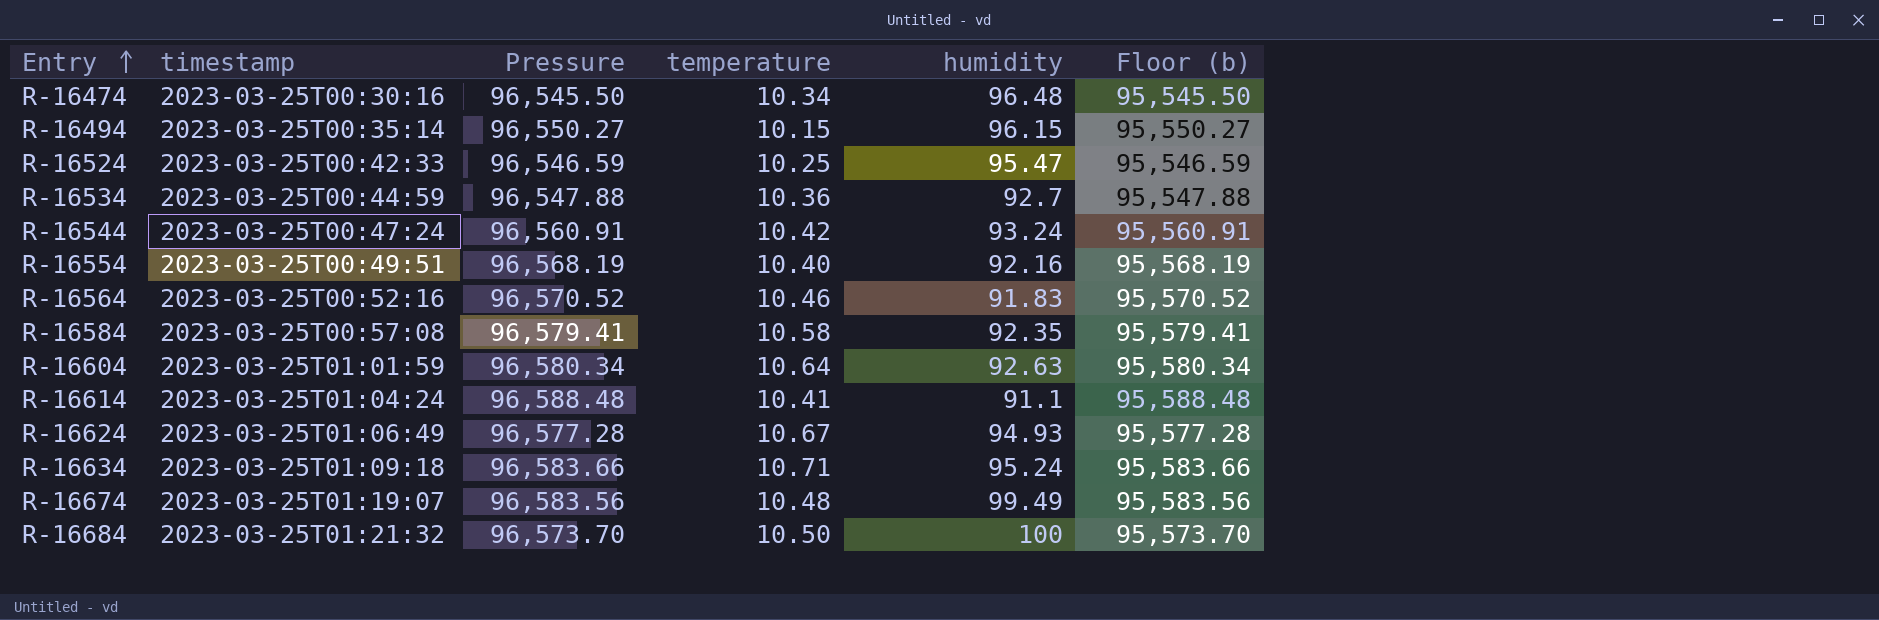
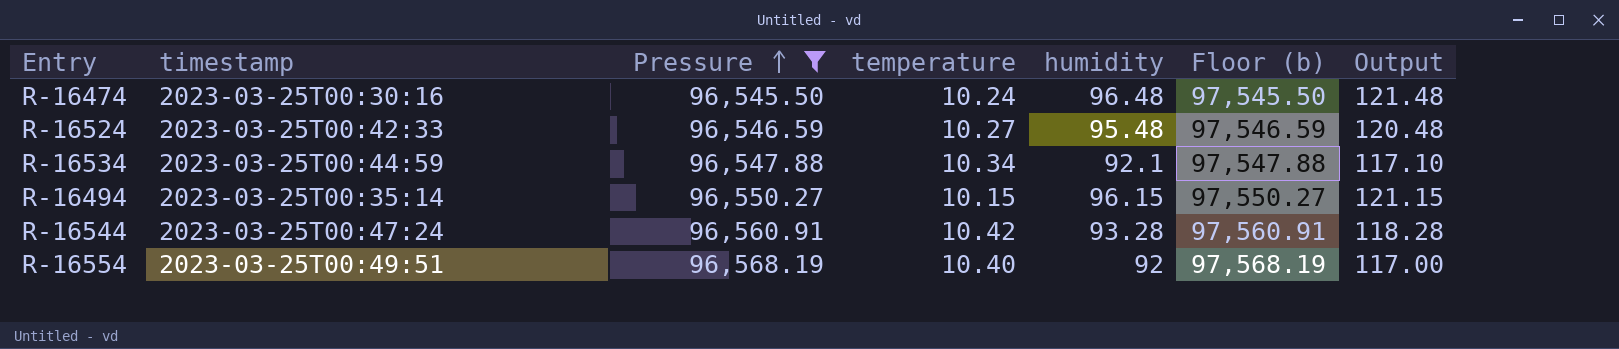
filter: none -> Pressure <= 96,568.19
row order: Entry ascending -> Pressure ascending
column Floor (b) | formula: [Pressure] - 1000 -> [Pressure] + 1000
column Output | formula: none -> [humidity] + 25
R-16474 | temperature: 10.34 -> 10.24
R-16524 | temperature: 10.25 -> 10.27
R-16524 | humidity: 95.47 -> 95.48
R-16534 | temperature: 10.36 -> 10.34
R-16534 | humidity: 92.7 -> 92.1
R-16544 | humidity: 93.24 -> 93.28
R-16554 | humidity: 92.16 -> 92

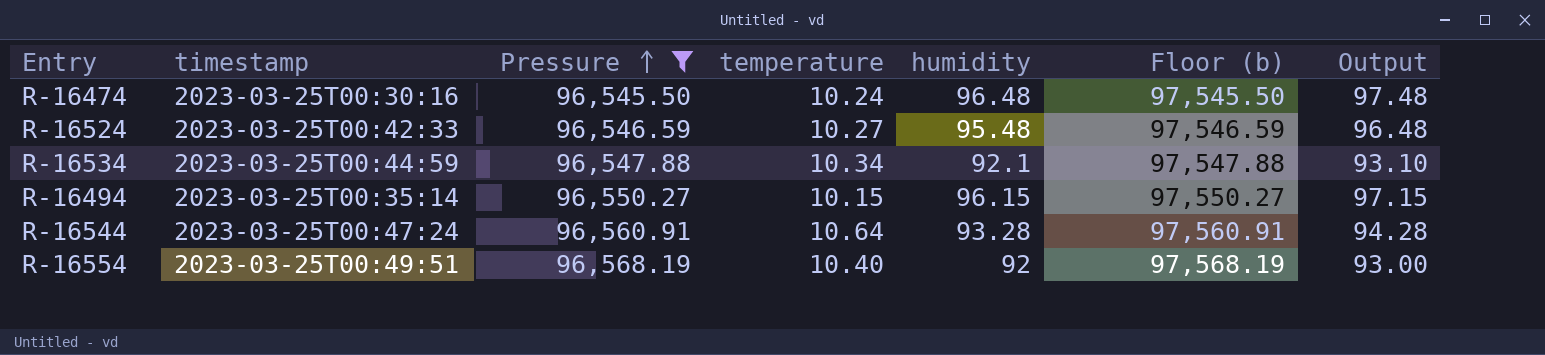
column Output | formula: [humidity] + 25 -> [humidity] + 1
R-16544 | temperature: 10.42 -> 10.64

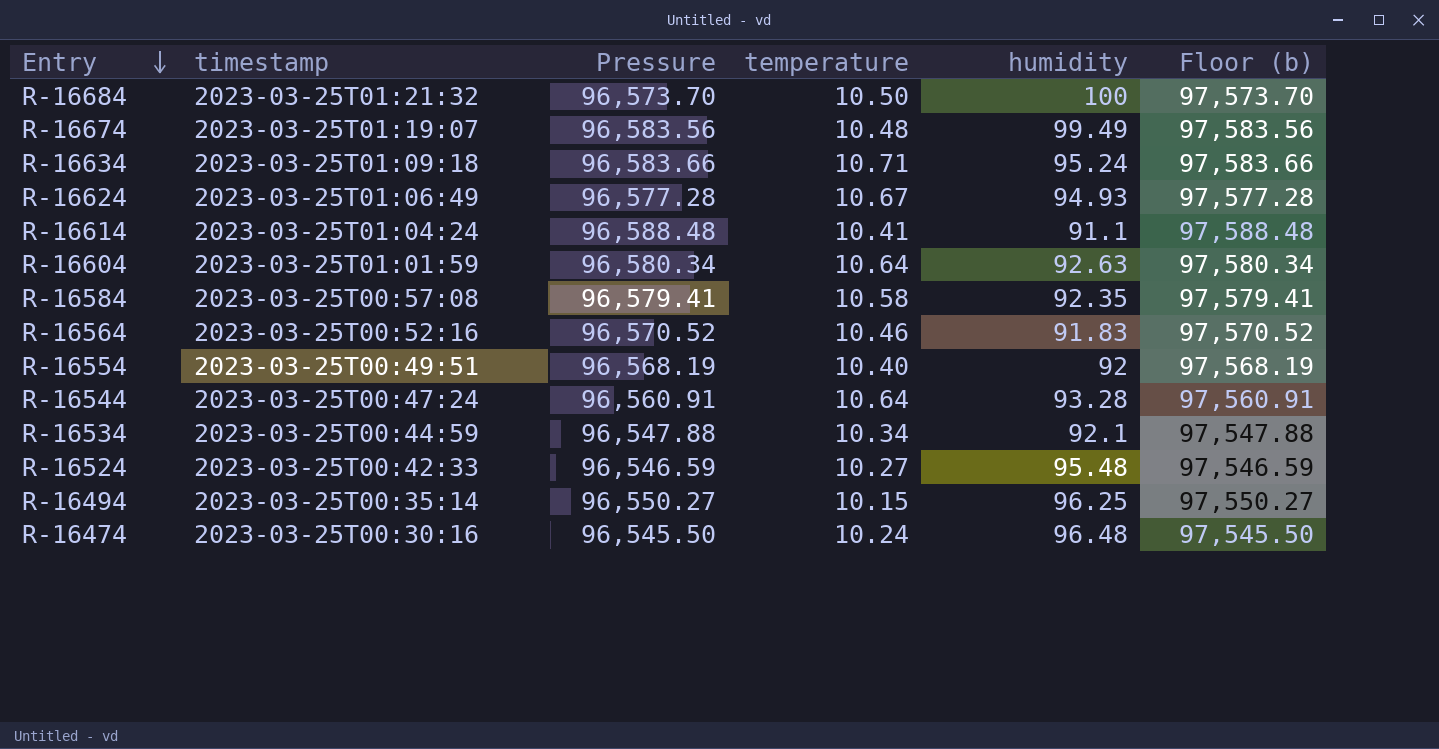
filter: Pressure <= 96,568.19 -> none
row order: Pressure ascending -> Entry descending
column Output | formula: [humidity] + 1 -> none
R-16494 | humidity: 96.15 -> 96.25

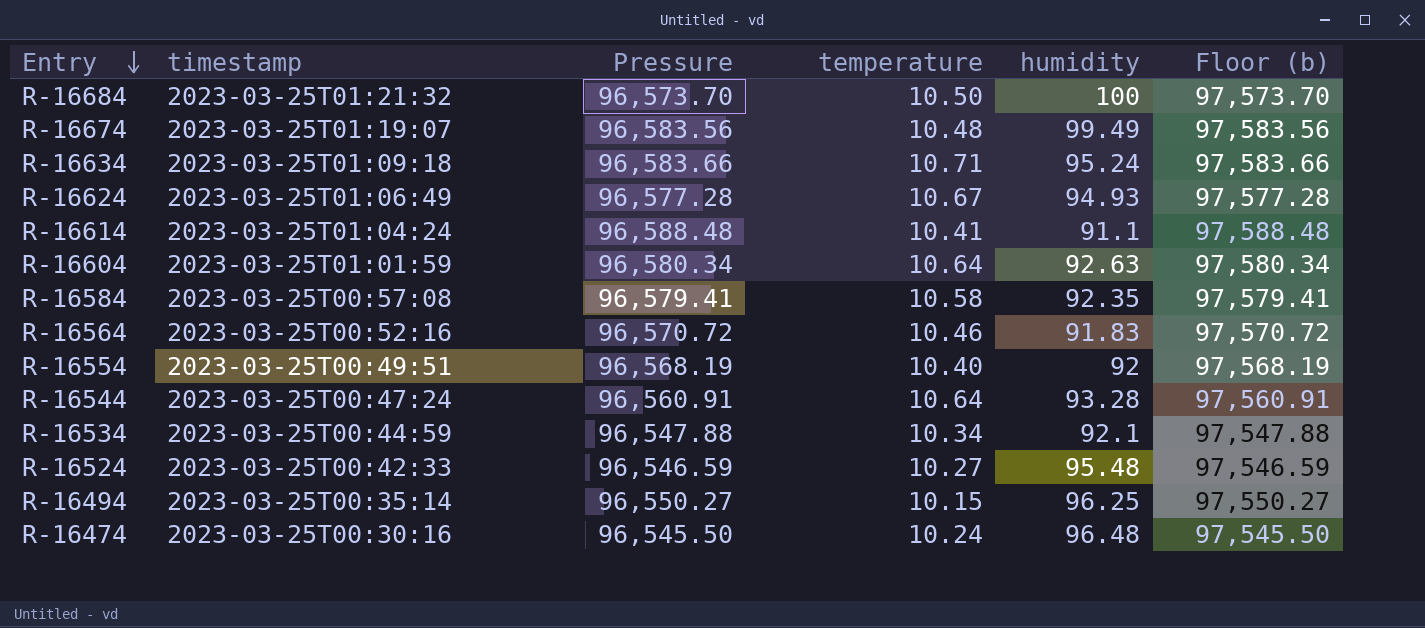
R-16564 | Pressure: 96,570.52 -> 96,570.72
R-16564 | Floor (b): 97,570.52 -> 97,570.72

